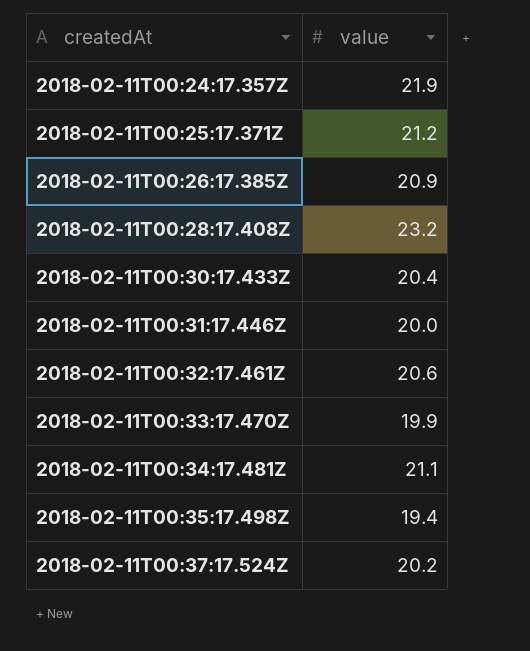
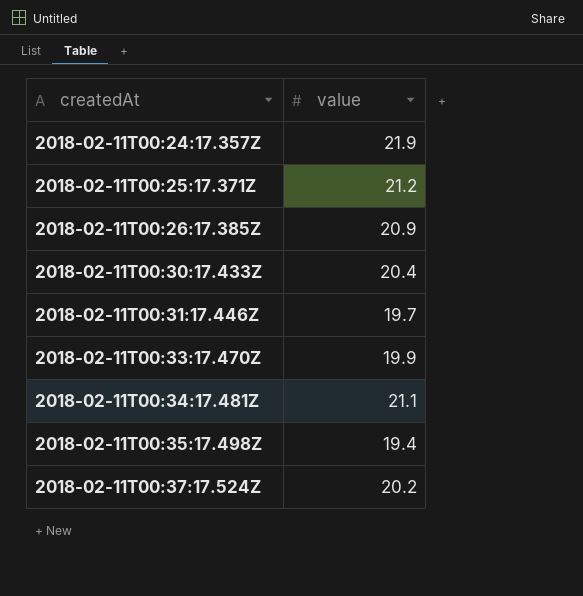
row 2018-02-11T00:28:17.408Z: 23.2 -> none
row 2018-02-11T00:32:17.461Z: 20.6 -> none
2018-02-11T00:31:17.446Z | value: 20.0 -> 19.7

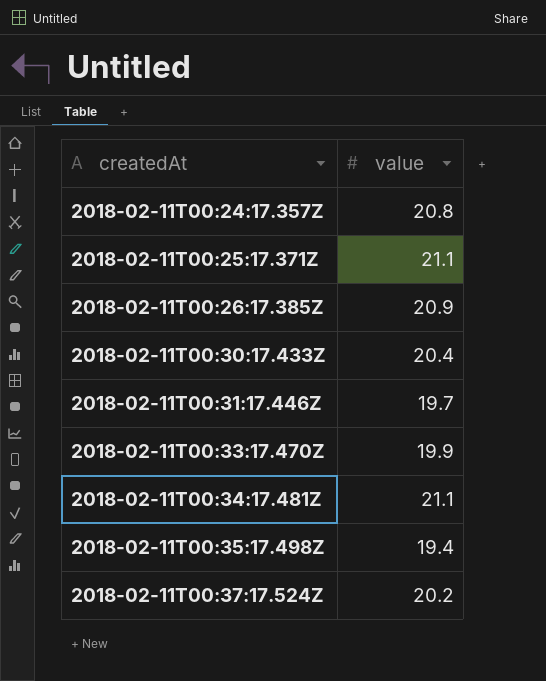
2018-02-11T00:24:17.357Z | value: 21.9 -> 20.8
2018-02-11T00:25:17.371Z | value: 21.2 -> 21.1

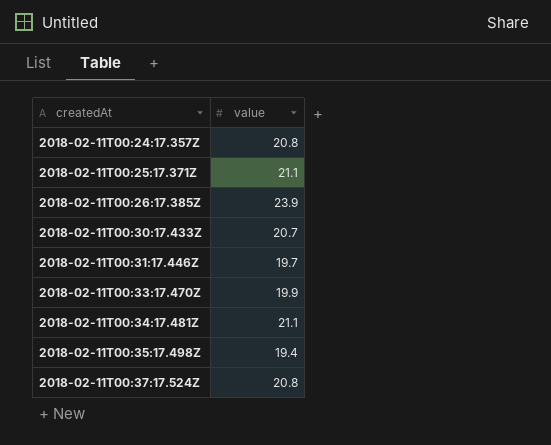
2018-02-11T00:26:17.385Z | value: 20.9 -> 23.9
2018-02-11T00:30:17.433Z | value: 20.4 -> 20.7
2018-02-11T00:37:17.524Z | value: 20.2 -> 20.8

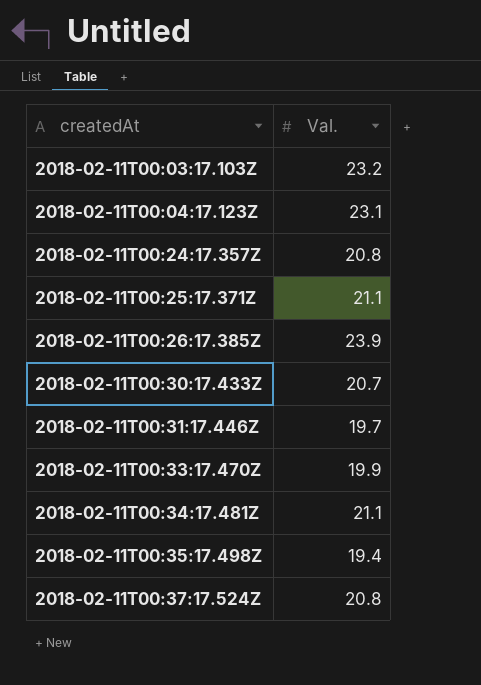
column name: value -> Val.
row 2018-02-11T00:03:17.103Z: none -> 23.2
row 2018-02-11T00:04:17.123Z: none -> 23.1

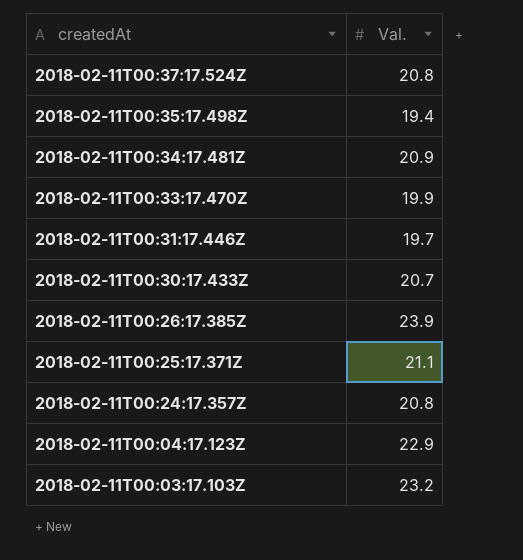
row order: createdAt ascending -> createdAt descending
2018-02-11T00:34:17.481Z | Val.: 21.1 -> 20.9
2018-02-11T00:04:17.123Z | Val.: 23.1 -> 22.9

